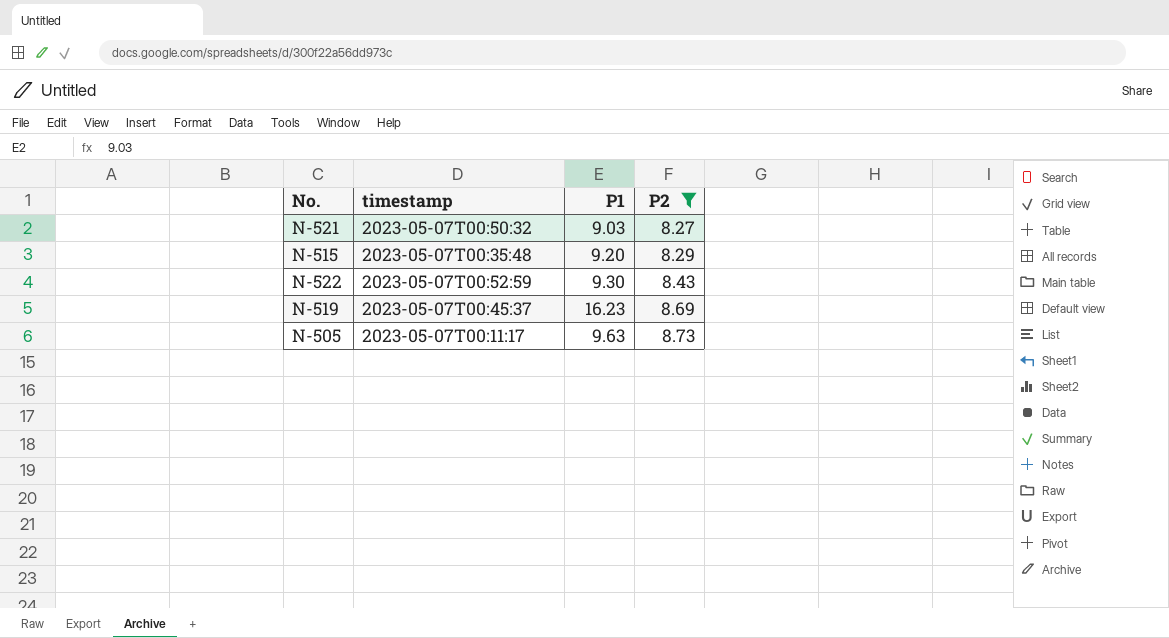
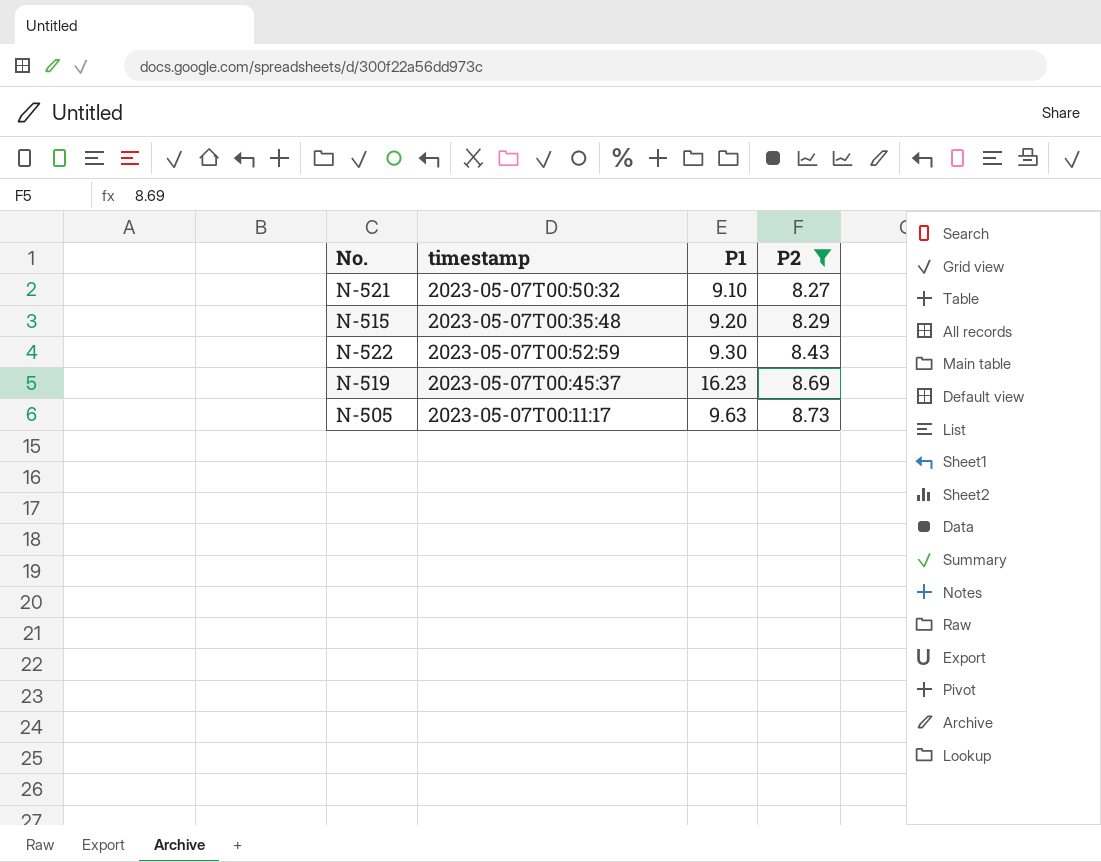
N-521 | P1: 9.03 -> 9.10

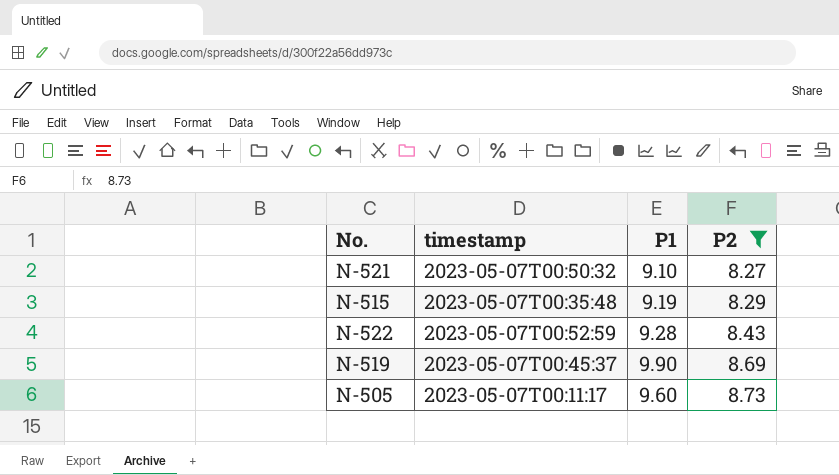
N-515 | P1: 9.20 -> 9.19
N-522 | P1: 9.30 -> 9.28
N-519 | P1: 16.23 -> 9.90
N-505 | P1: 9.63 -> 9.60

